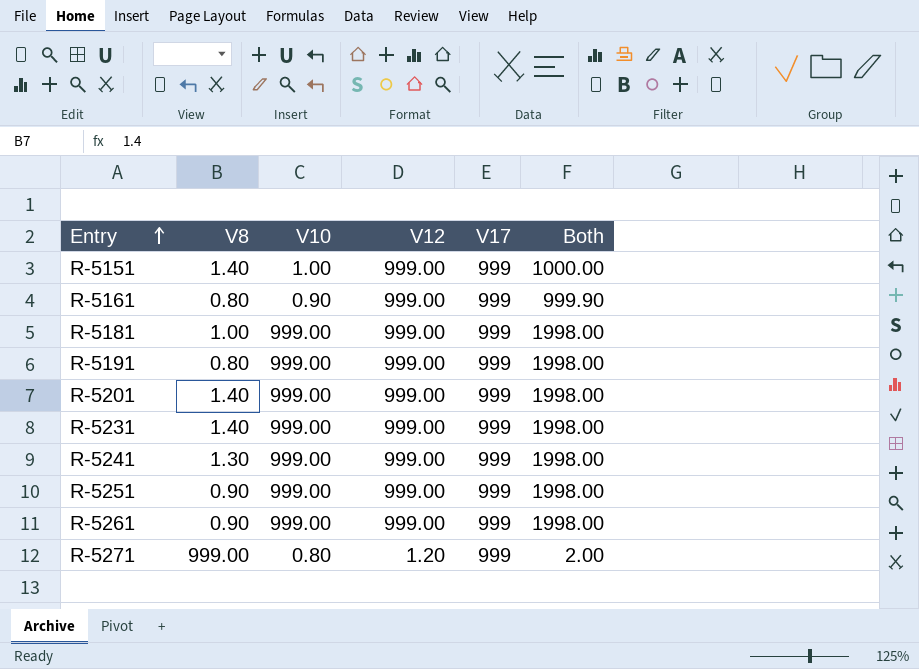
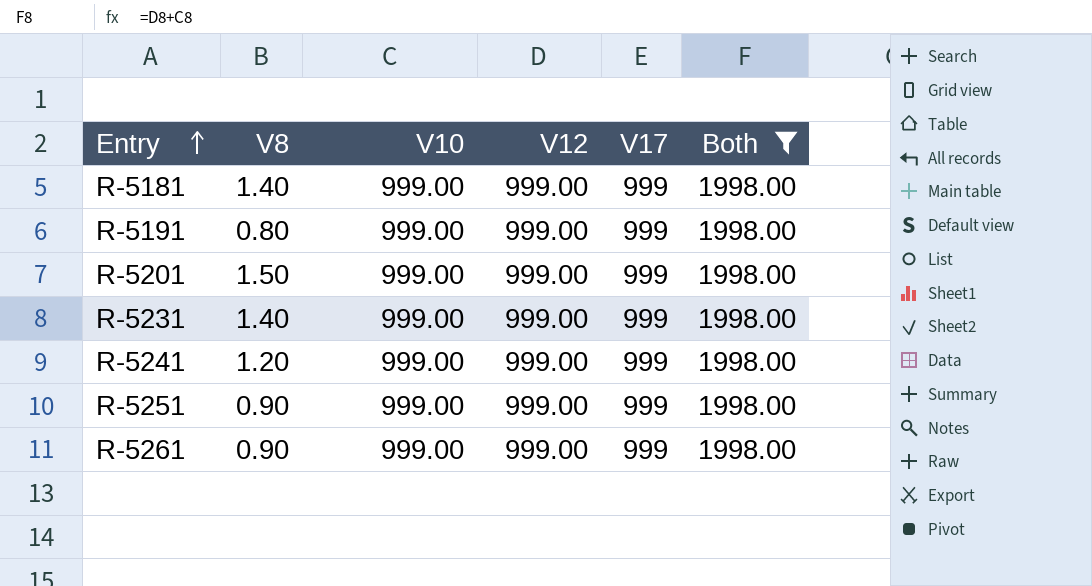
filter: none -> Both = 1998.00
R-5181 | V8: 1.00 -> 1.40
R-5201 | V8: 1.40 -> 1.50
R-5241 | V8: 1.30 -> 1.20

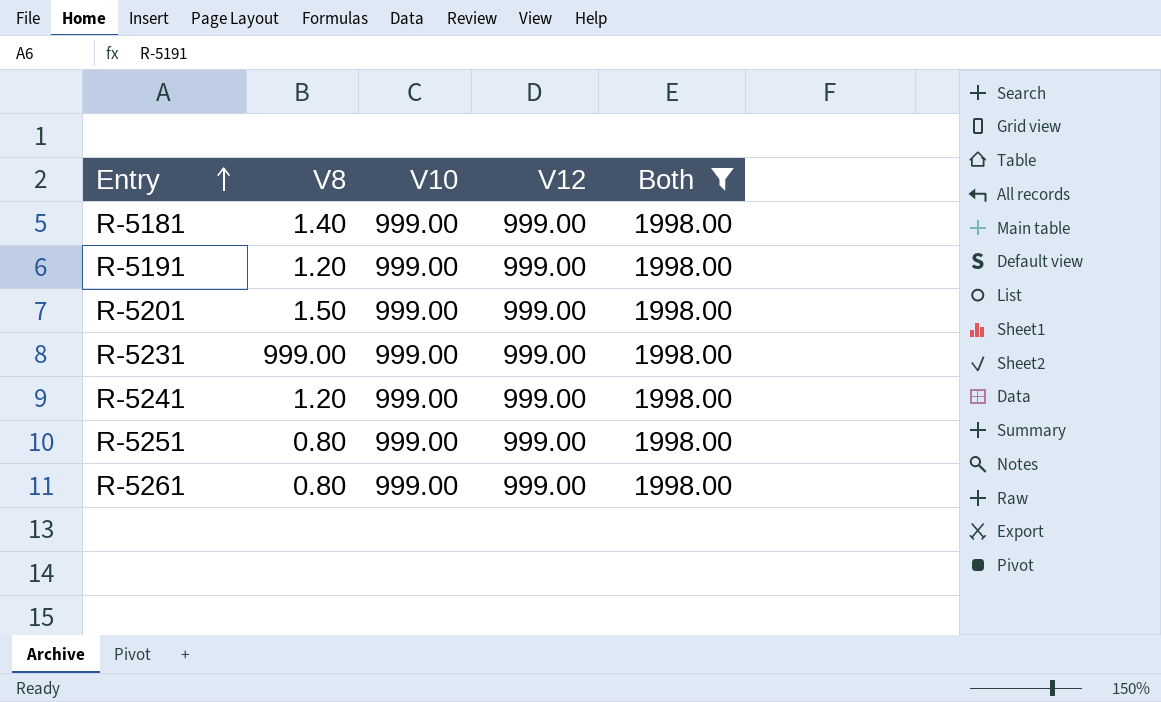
column V17 | position: 5 -> none
R-5191 | V8: 0.80 -> 1.20
R-5231 | V8: 1.40 -> 999.00
R-5251 | V8: 0.90 -> 0.80
R-5261 | V8: 0.90 -> 0.80

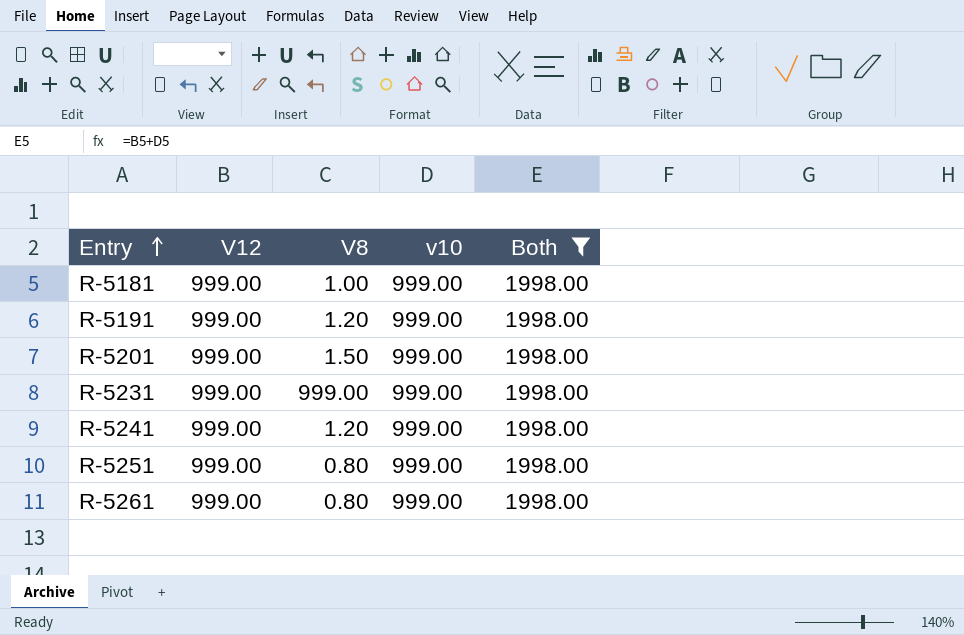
column V12 | position: 4 -> 2
column name: V10 -> v10
R-5181 | V8: 1.40 -> 1.00

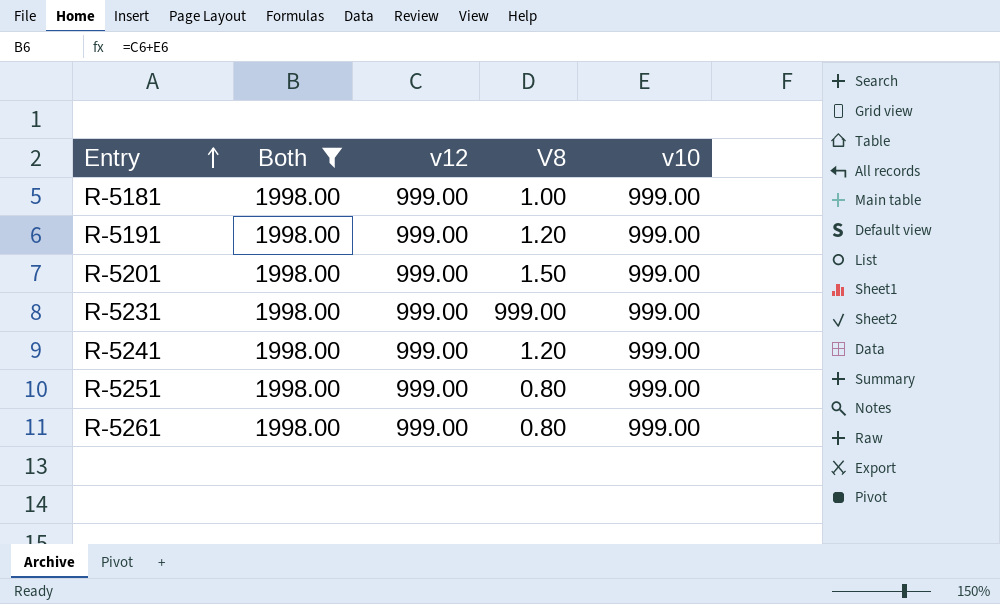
column Both | position: 5 -> 2
column name: V12 -> v12

